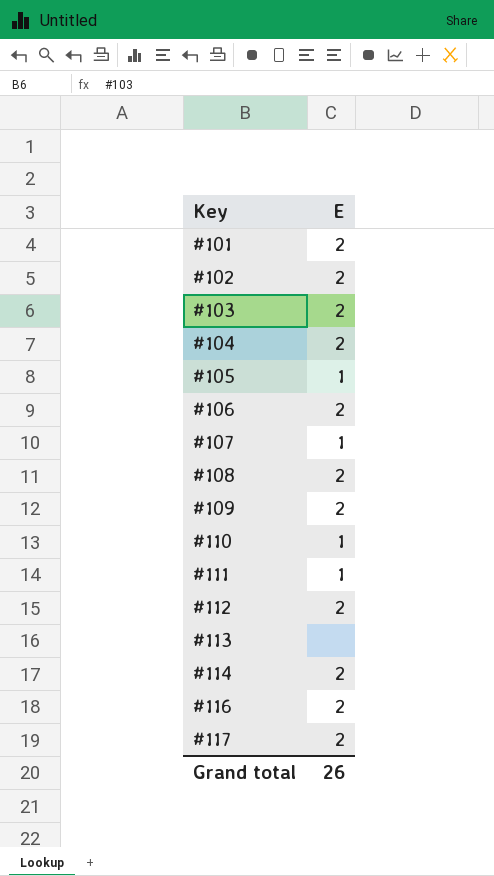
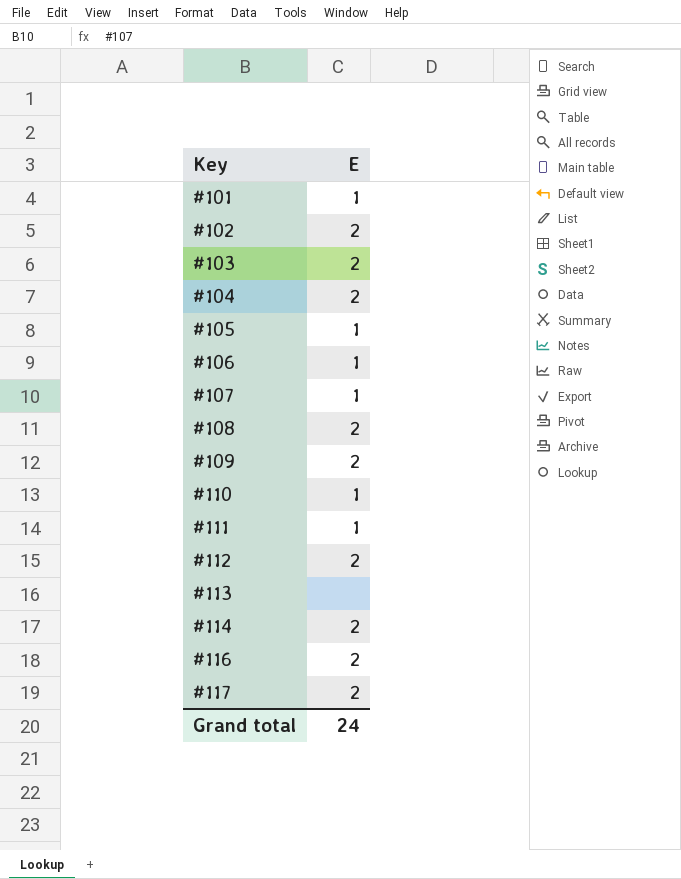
#101 | E: 2 -> 1
#106 | E: 2 -> 1
Grand total | E: 26 -> 24

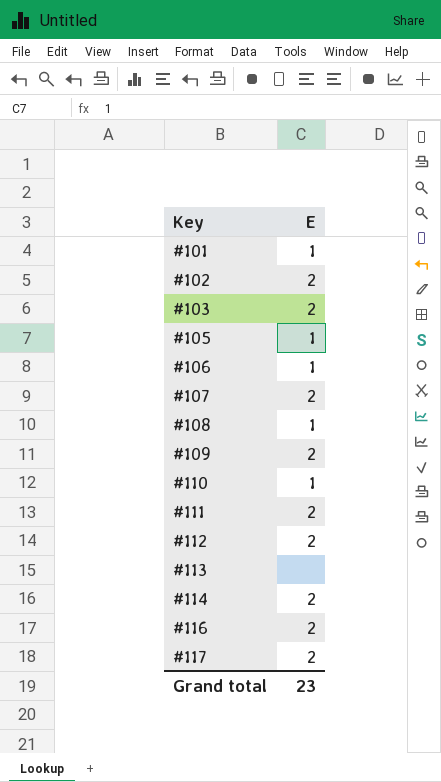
row #104: 2 -> none
#107 | E: 1 -> 2
#108 | E: 2 -> 1
#111 | E: 1 -> 2
Grand total | E: 24 -> 23

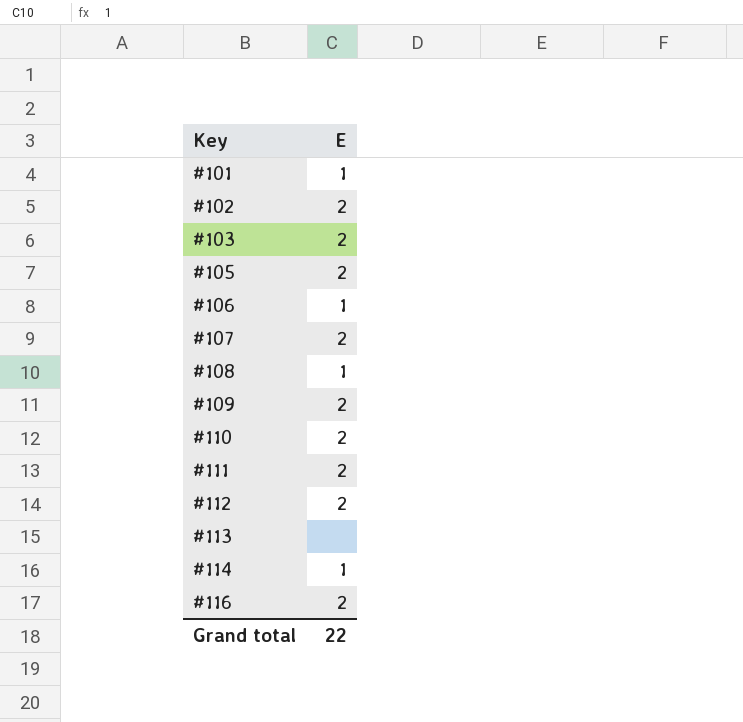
row #117: 2 -> none
#105 | E: 1 -> 2
#110 | E: 1 -> 2
#114 | E: 2 -> 1
Grand total | E: 23 -> 22

